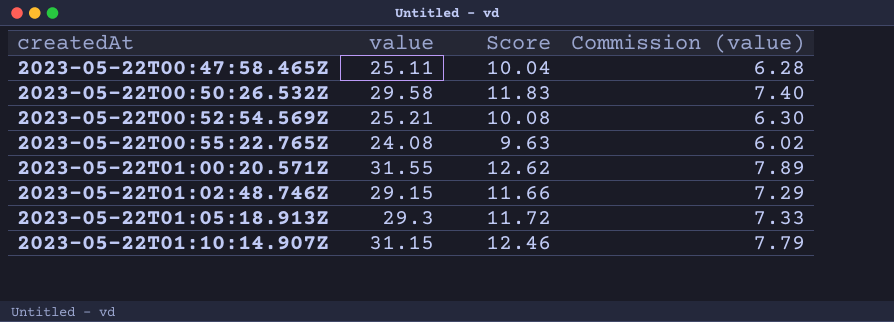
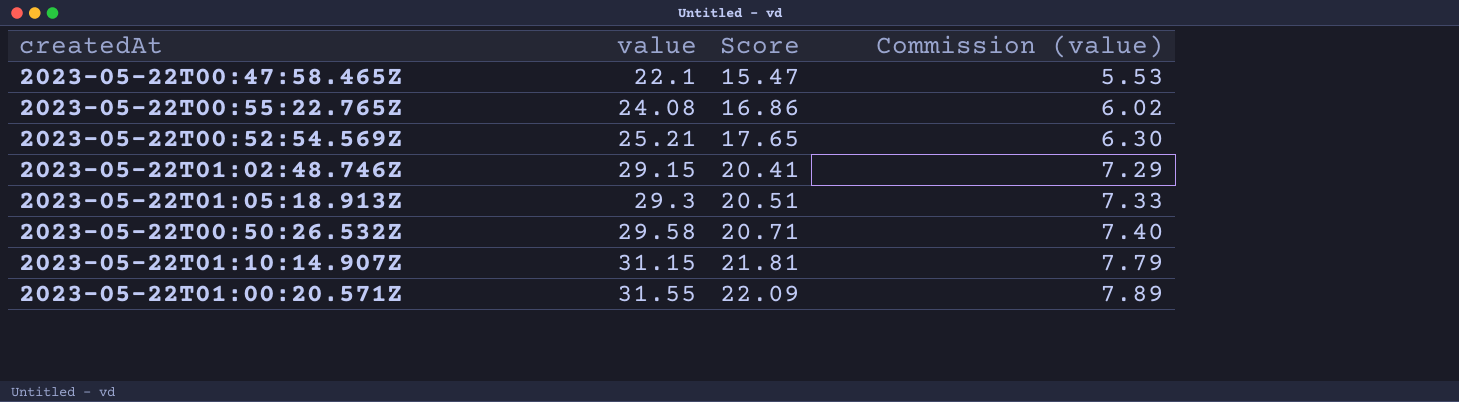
row order: createdAt ascending -> value ascending
column Score | formula: [value] * 0.4 -> [value] * 0.7
2023-05-22T00:47:58.465Z | value: 25.11 -> 22.1
2023-05-22T00:47:58.465Z | Commission (value): 6.28 -> 5.53

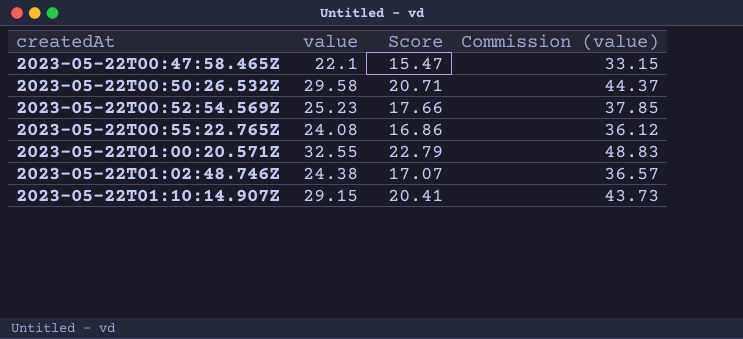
row order: value ascending -> createdAt ascending
column Commission (value) | formula: [value] * 0.25 -> [value] * 1.5
row 2023-05-22T01:05:18.913Z: 29.3 | 20.51 | 7.33 -> none
2023-05-22T00:52:54.569Z | value: 25.21 -> 25.23
2023-05-22T00:52:54.569Z | Score: 17.65 -> 17.66
2023-05-22T01:00:20.571Z | value: 31.55 -> 32.55
2023-05-22T01:00:20.571Z | Score: 22.09 -> 22.79
2023-05-22T01:02:48.746Z | value: 29.15 -> 24.38
2023-05-22T01:02:48.746Z | Score: 20.41 -> 17.07
2023-05-22T01:10:14.907Z | value: 31.15 -> 29.15
2023-05-22T01:10:14.907Z | Score: 21.81 -> 20.41

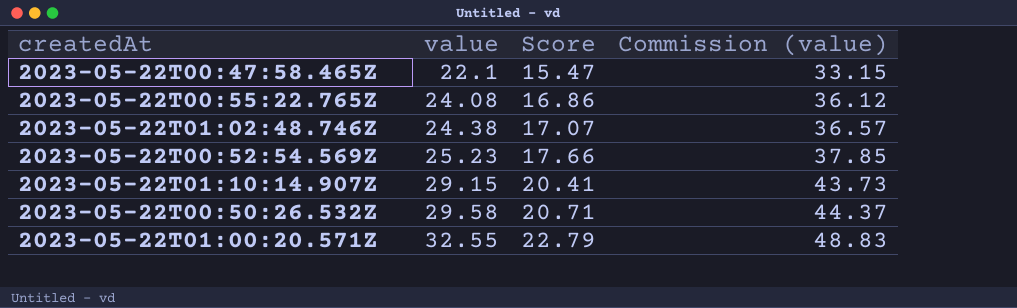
row order: createdAt ascending -> value ascending

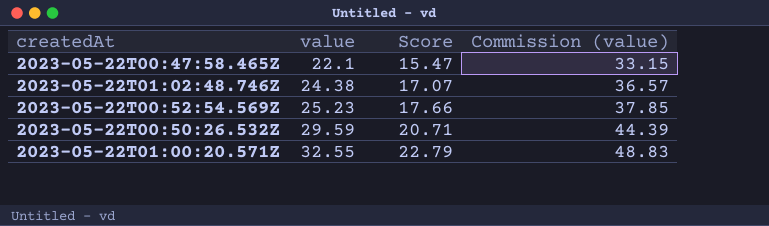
row 2023-05-22T00:55:22.765Z: 24.08 | 16.86 | 36.12 -> none
row 2023-05-22T01:10:14.907Z: 29.15 | 20.41 | 43.73 -> none
2023-05-22T00:50:26.532Z | value: 29.58 -> 29.59
2023-05-22T00:50:26.532Z | Commission (value): 44.37 -> 44.39

